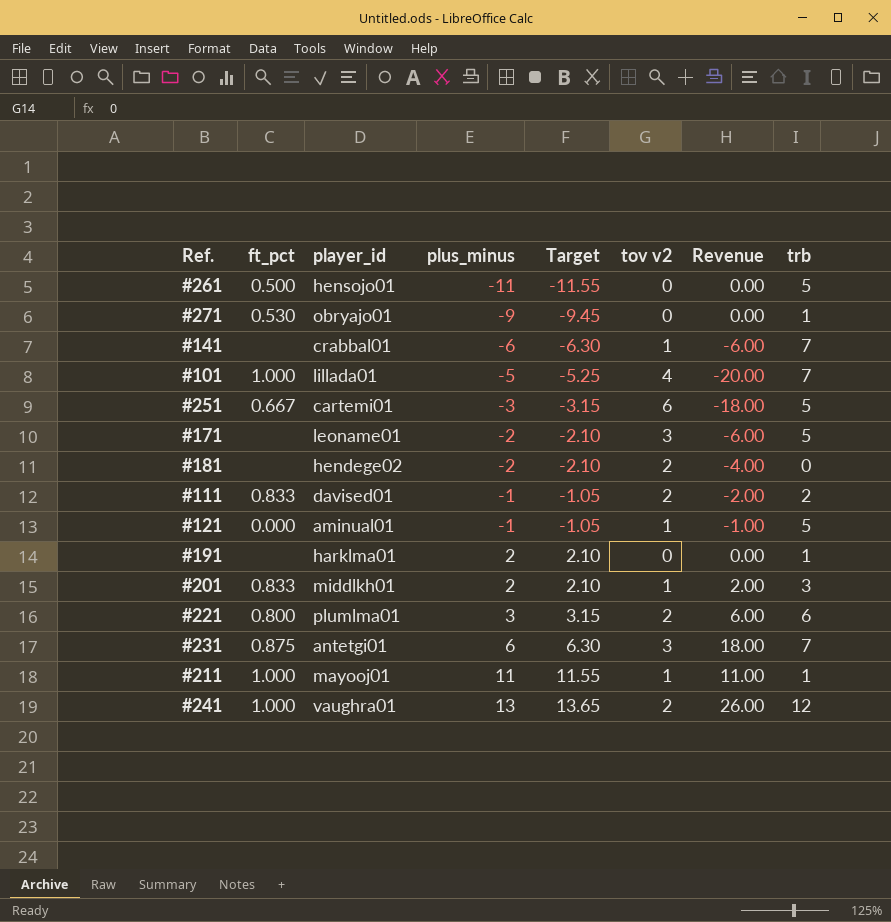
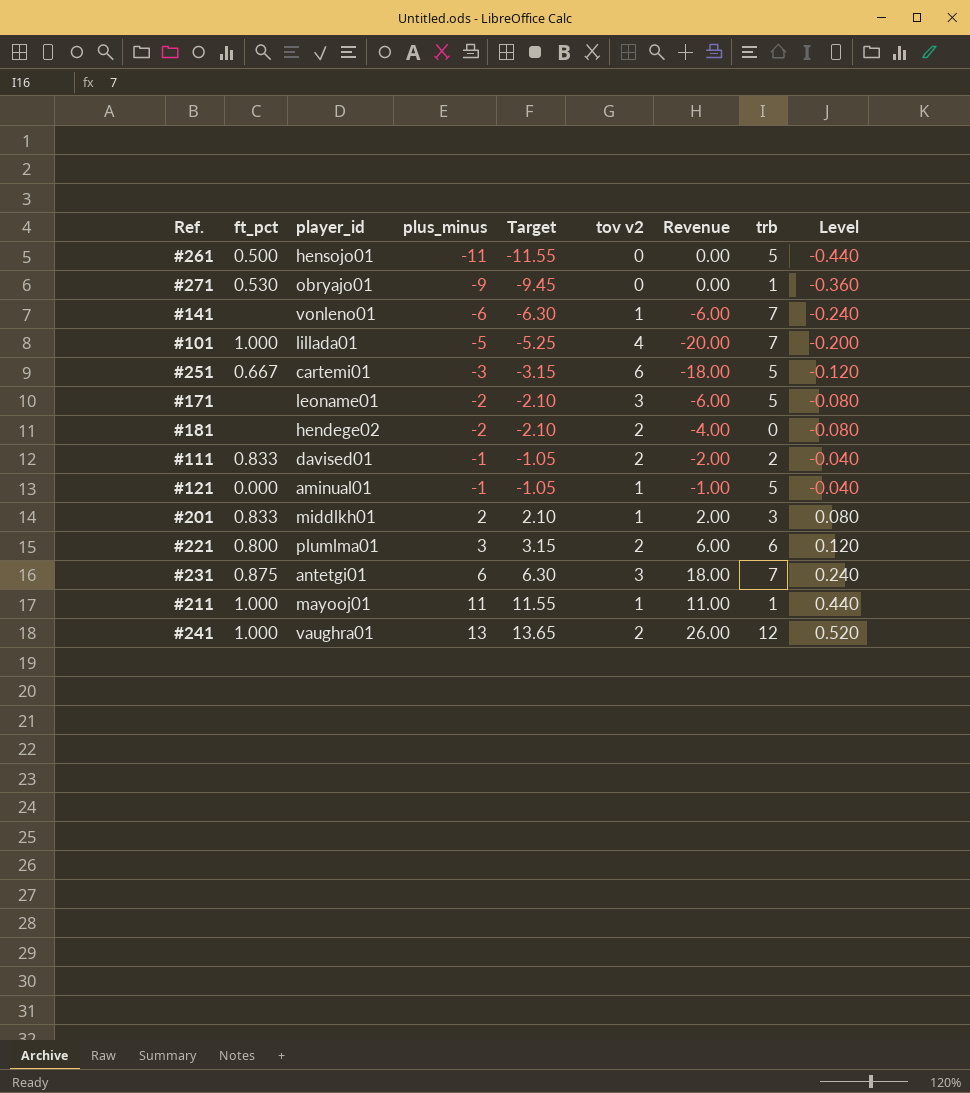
column Level | formula: none -> [plus_minus] * 0.04
row #191: none | harklma01 | 2 | 2.10 | 0 | 0.00 | 1 -> none
#141 | player_id: crabbal01 -> vonleno01

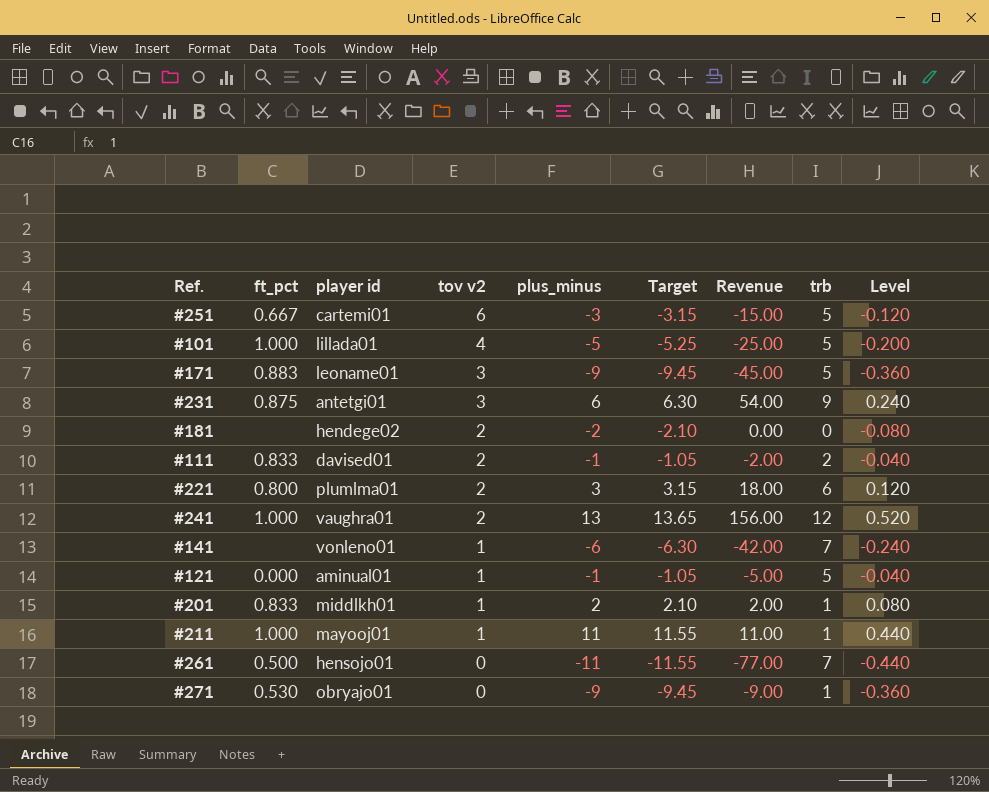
row order: plus_minus ascending -> tov v2 descending
column name: player_id -> player id
column tov v2 | position: 6 -> 4
column Revenue | formula: [plus_minus] * [tov v2] -> [plus_minus] * [trb]
#101 | trb: 7 -> 5
#171 | ft_pct: none -> 0.883
#171 | plus_minus: -2 -> -9
#171 | Target: -2.10 -> -9.45
#171 | Level: -0.080 -> -0.360
#231 | trb: 7 -> 9
#201 | trb: 3 -> 1
#261 | trb: 5 -> 7

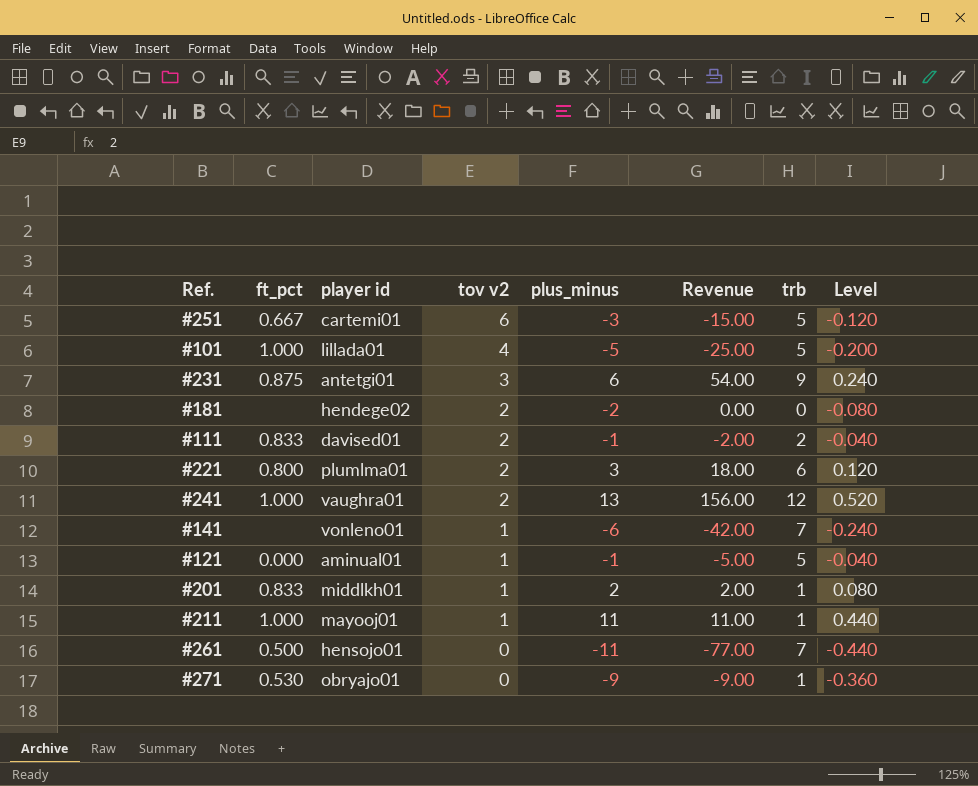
column Target | formula: [plus_minus] * 1.05 -> none
row #171: 0.883 | leoname01 | 3 | -9 | -9.45 | -45.00 | 5 | -0.360 -> none

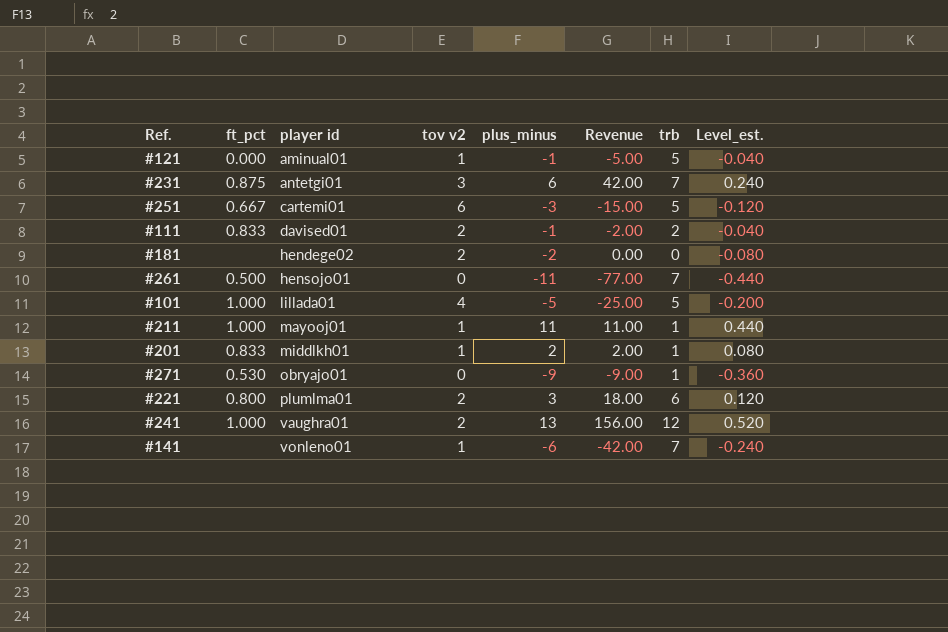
row order: tov v2 descending -> player id ascending
column name: Level -> Level_est.
#231 | Revenue: 54.00 -> 42.00
#231 | trb: 9 -> 7

